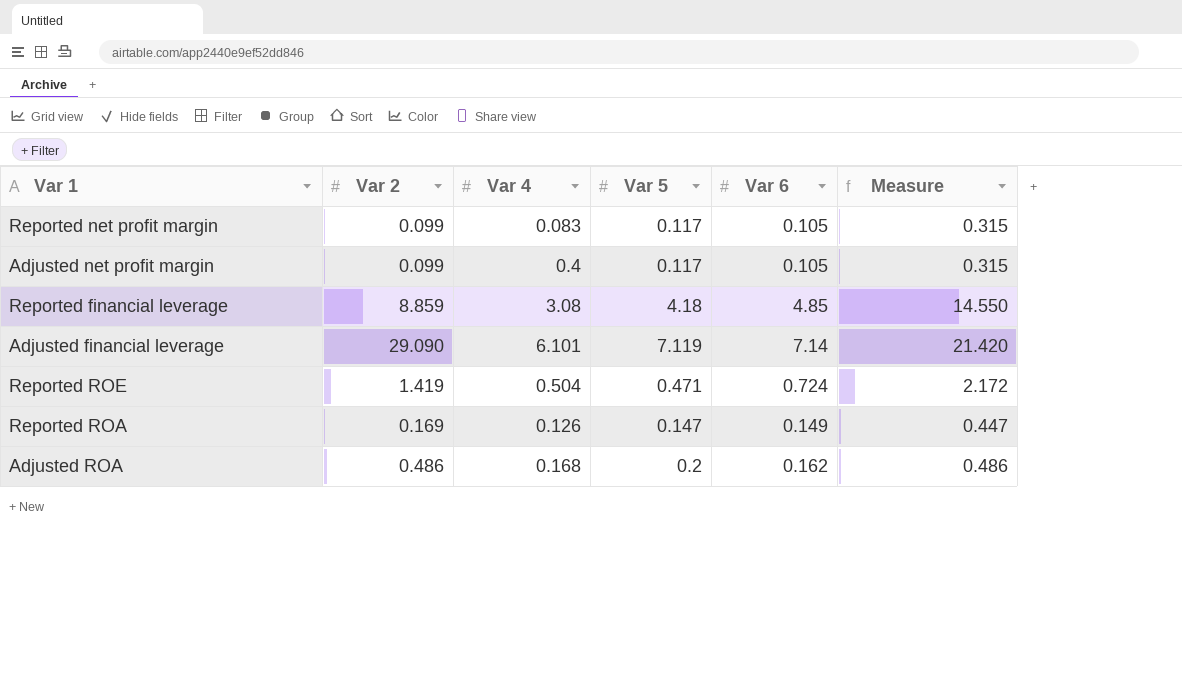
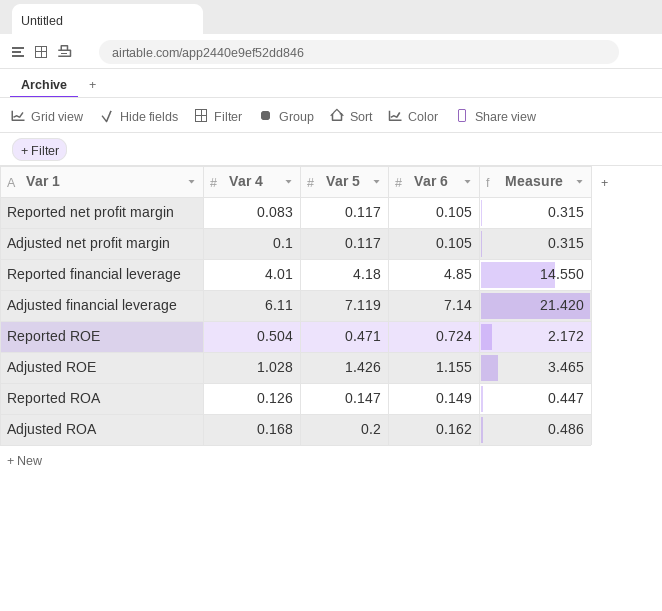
column Var 2 | position: 2 -> none
Adjusted net profit margin | Var 4: 0.4 -> 0.1
Reported financial leverage | Var 4: 3.08 -> 4.01
Adjusted financial leverage | Var 4: 6.101 -> 6.11
row Adjusted ROE: none -> 1.028 | 1.426 | 1.155 | 3.465

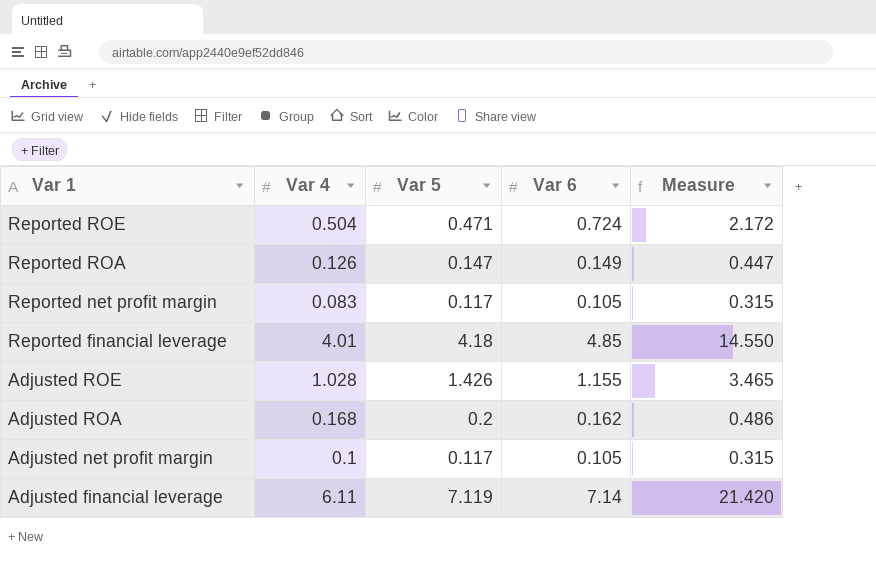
row order: none -> Var 1 descending

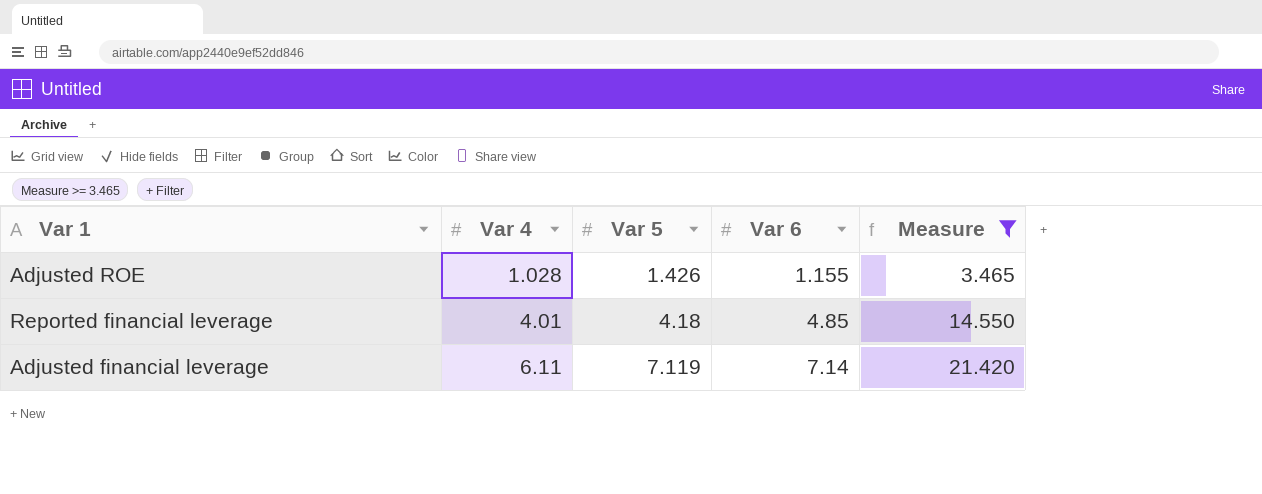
filter: none -> Measure >= 3.465
row order: Var 1 descending -> Var 4 ascending

